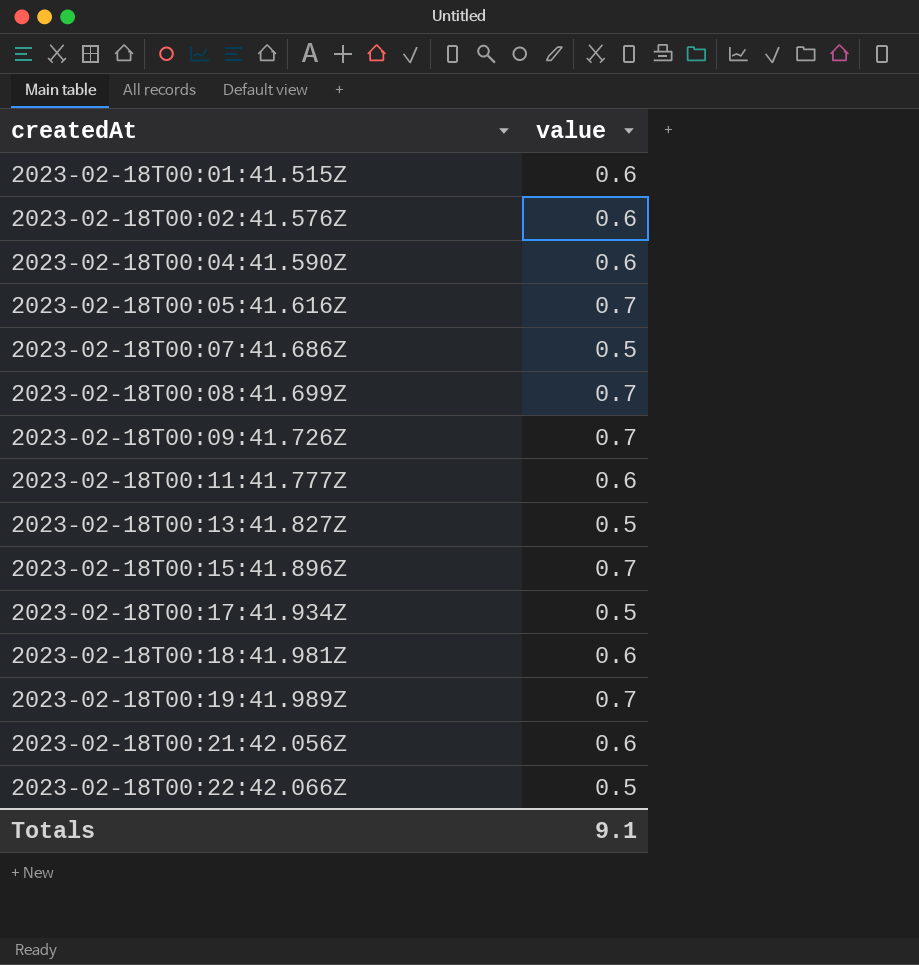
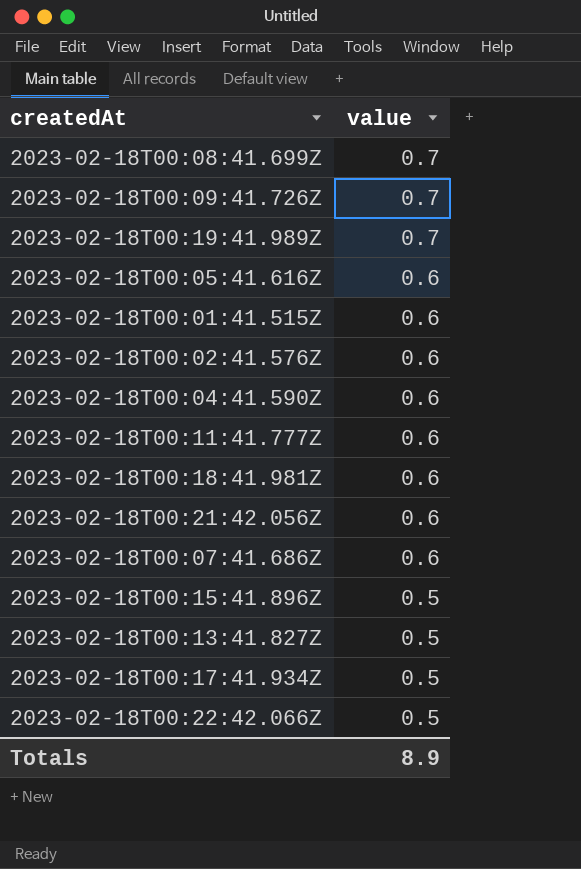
row order: createdAt ascending -> value descending
2023-02-18T00:05:41.616Z | value: 0.7 -> 0.6
2023-02-18T00:07:41.686Z | value: 0.5 -> 0.6
2023-02-18T00:15:41.896Z | value: 0.7 -> 0.5
Totals | value: 9.1 -> 8.9

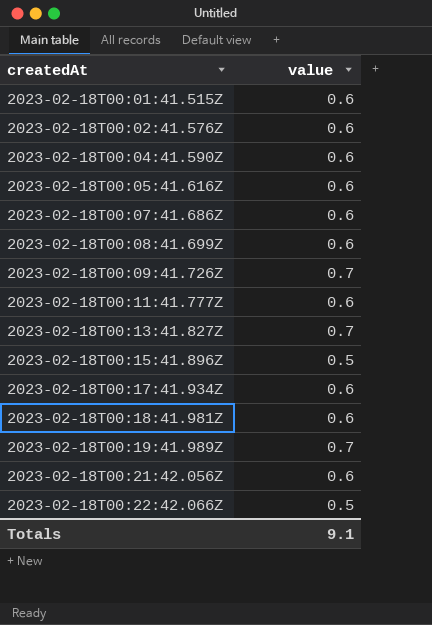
row order: value descending -> createdAt ascending
2023-02-18T00:08:41.699Z | value: 0.7 -> 0.6
2023-02-18T00:13:41.827Z | value: 0.5 -> 0.7
2023-02-18T00:17:41.934Z | value: 0.5 -> 0.6
Totals | value: 8.9 -> 9.1

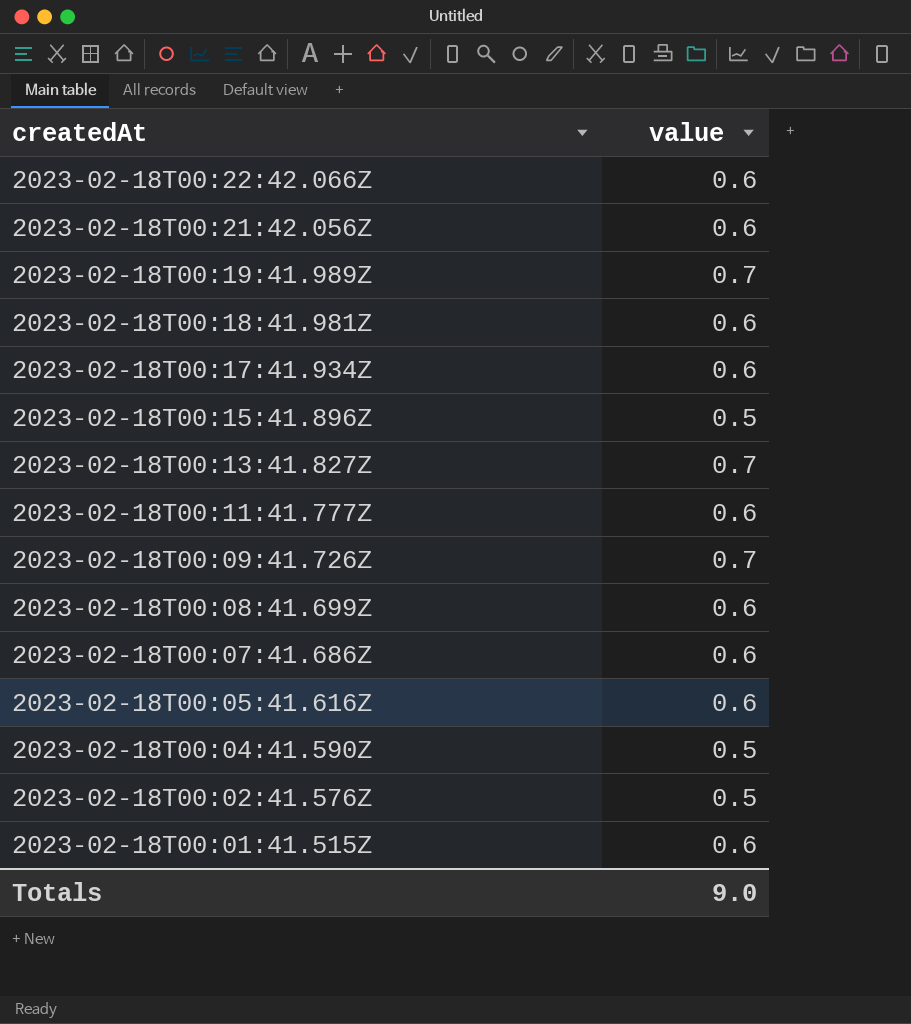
row order: createdAt ascending -> createdAt descending
2023-02-18T00:22:42.066Z | value: 0.5 -> 0.6
2023-02-18T00:04:41.590Z | value: 0.6 -> 0.5
2023-02-18T00:02:41.576Z | value: 0.6 -> 0.5
Totals | value: 9.1 -> 9.0

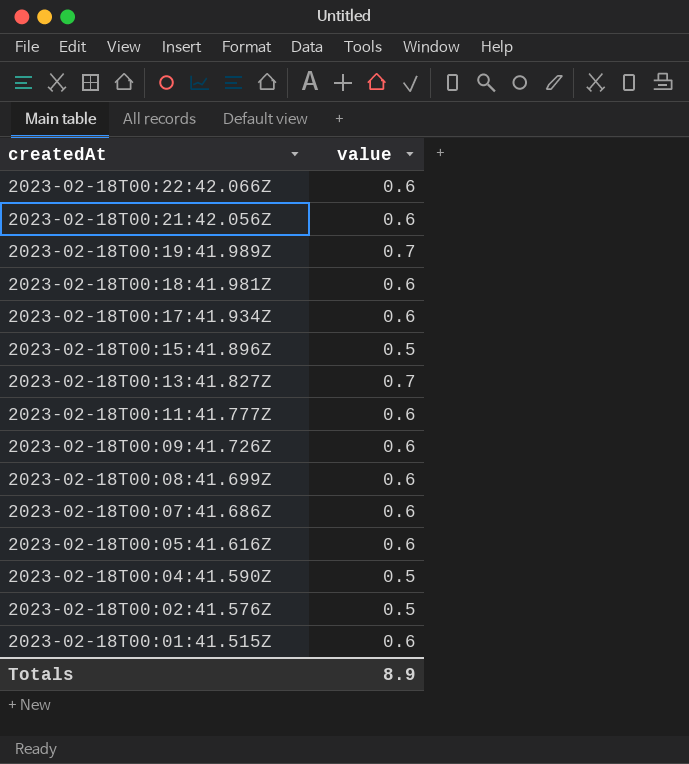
2023-02-18T00:09:41.726Z | value: 0.7 -> 0.6
Totals | value: 9.0 -> 8.9

